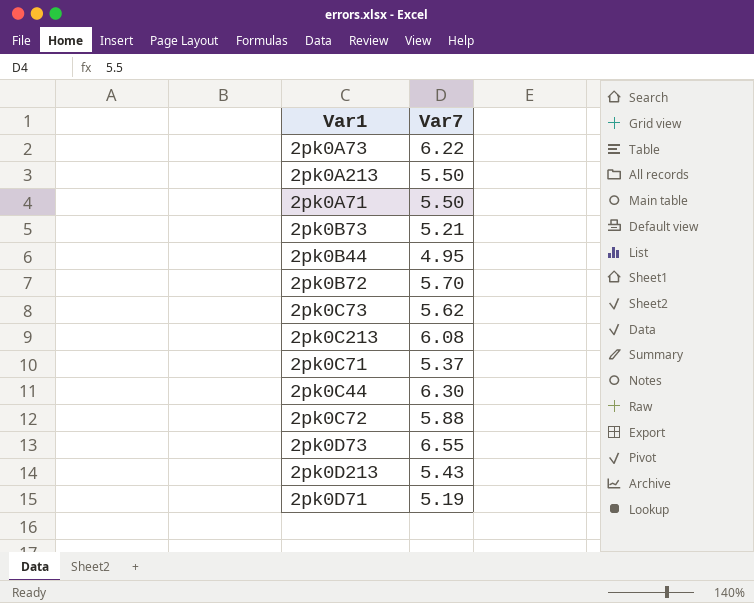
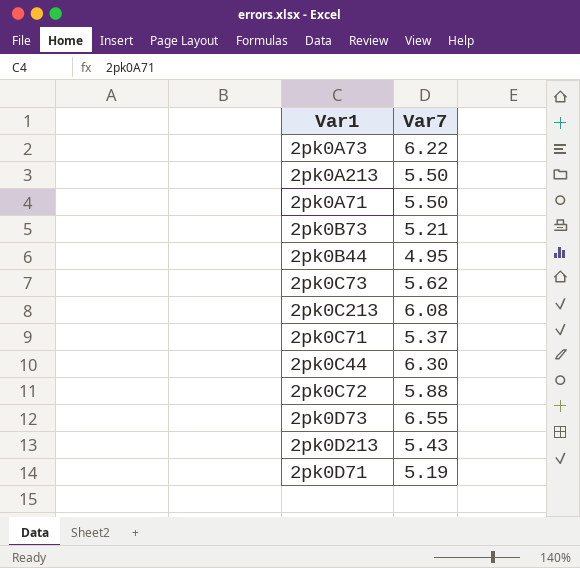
row 2pk0B72: 5.70 -> none

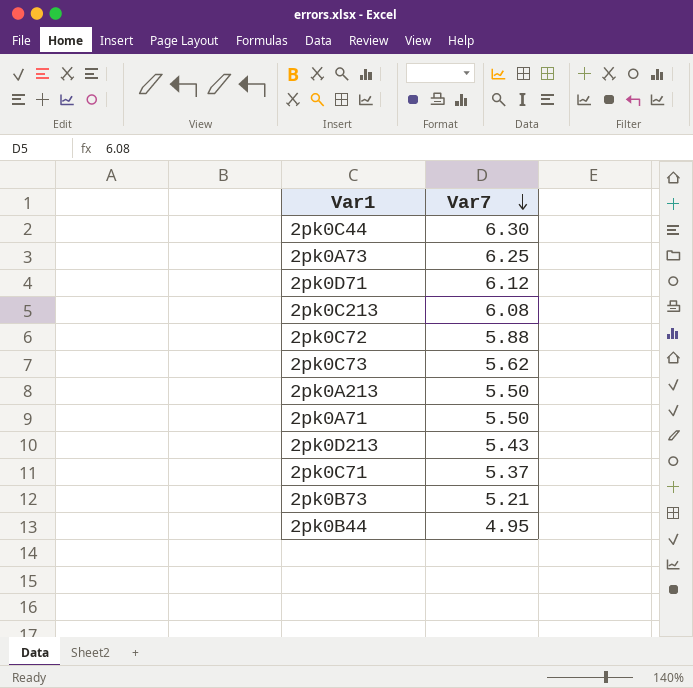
row order: none -> Var7 descending
row 2pk0D73: 6.55 -> none
2pk0A73 | Var7: 6.22 -> 6.25
2pk0D71 | Var7: 5.19 -> 6.12

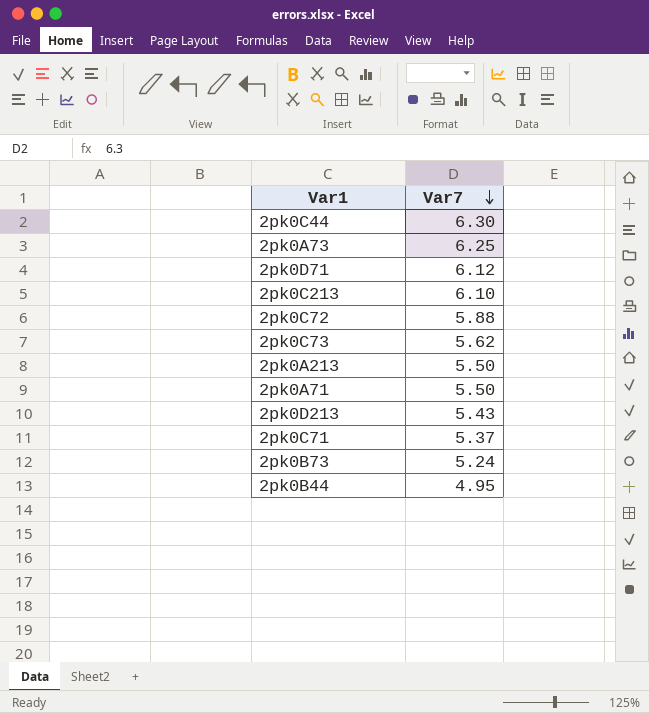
2pk0C213 | Var7: 6.08 -> 6.10
2pk0B73 | Var7: 5.21 -> 5.24

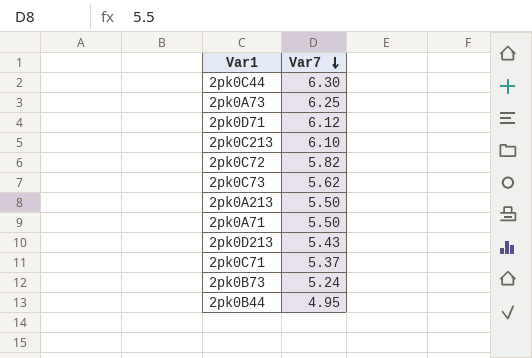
2pk0C72 | Var7: 5.88 -> 5.82

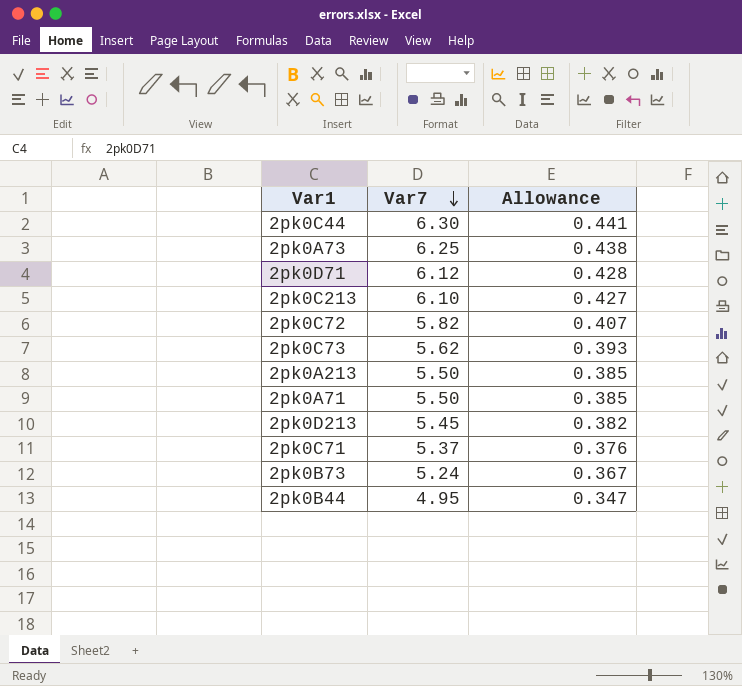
column Allowance | formula: none -> [Var7] * 0.07
2pk0D213 | Var7: 5.43 -> 5.45

